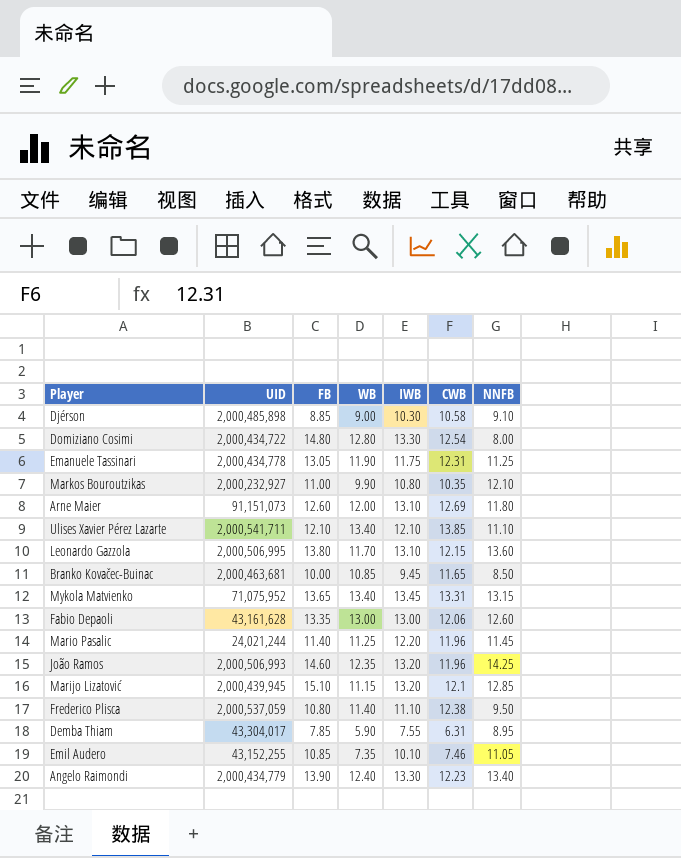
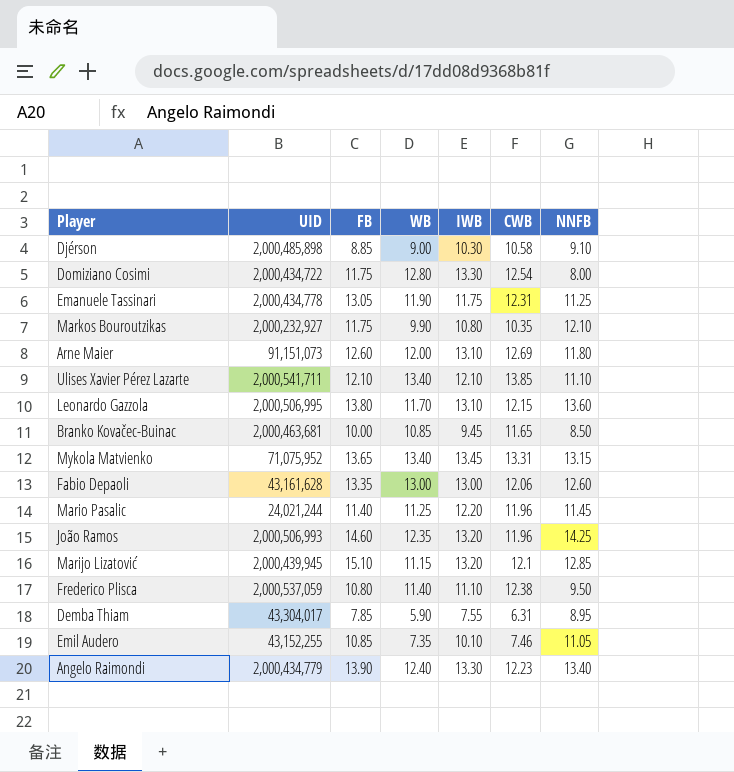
Domiziano Cosimi | FB: 14.80 -> 11.75
Markos Bouroutzikas | FB: 11.00 -> 11.75

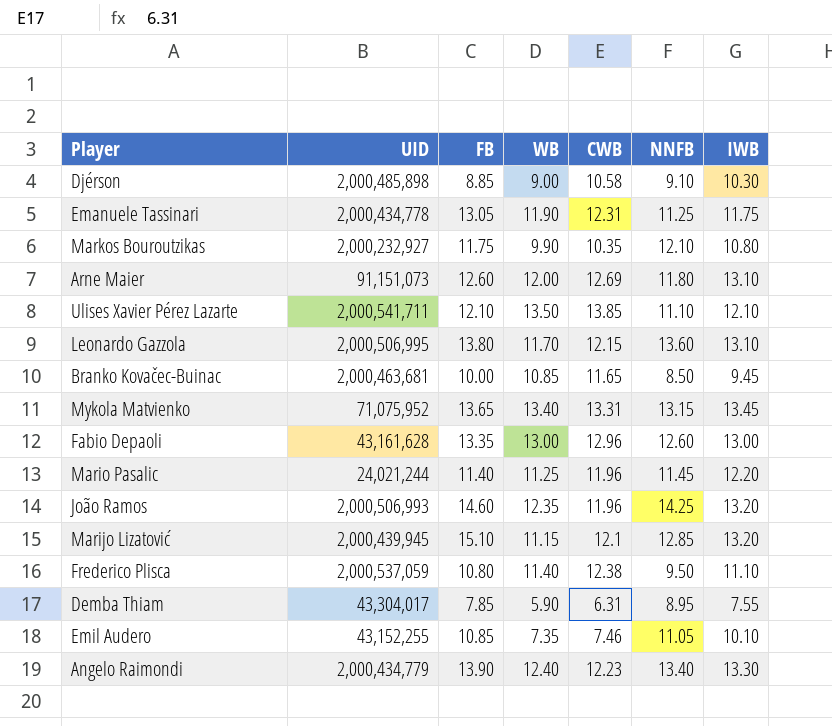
column IWB | position: 5 -> 7
row Domiziano Cosimi: 2,000,434,722 | 11.75 | 12.80 | 13.30 | 12.54 | 8.00 -> none
Ulises Xavier Pérez Lazarte | WB: 13.40 -> 13.50
Fabio Depaoli | CWB: 12.06 -> 12.96

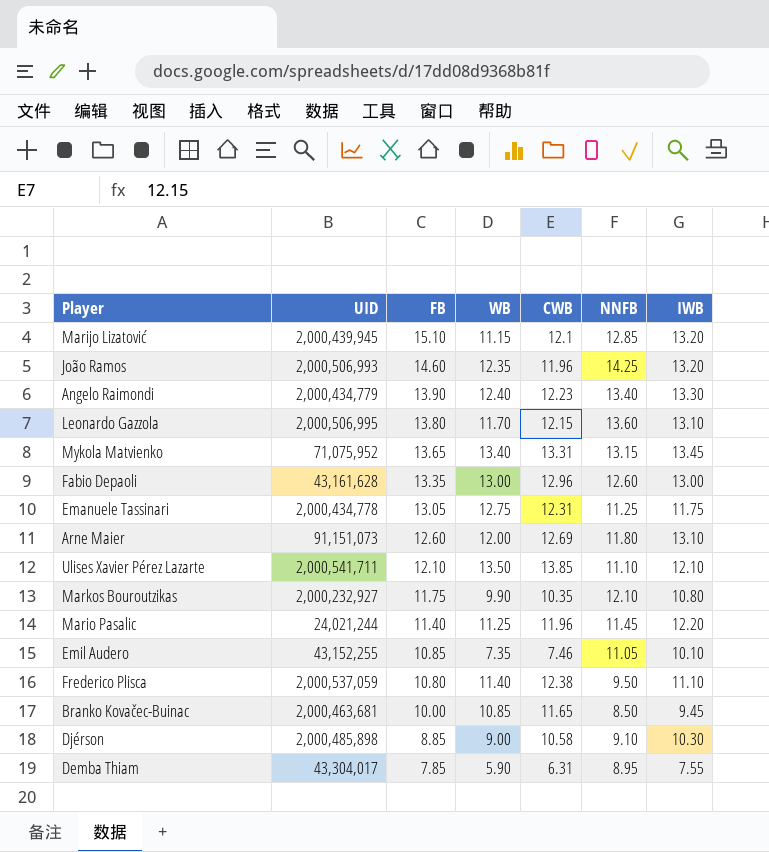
row order: none -> FB descending
Emanuele Tassinari | WB: 11.90 -> 12.75

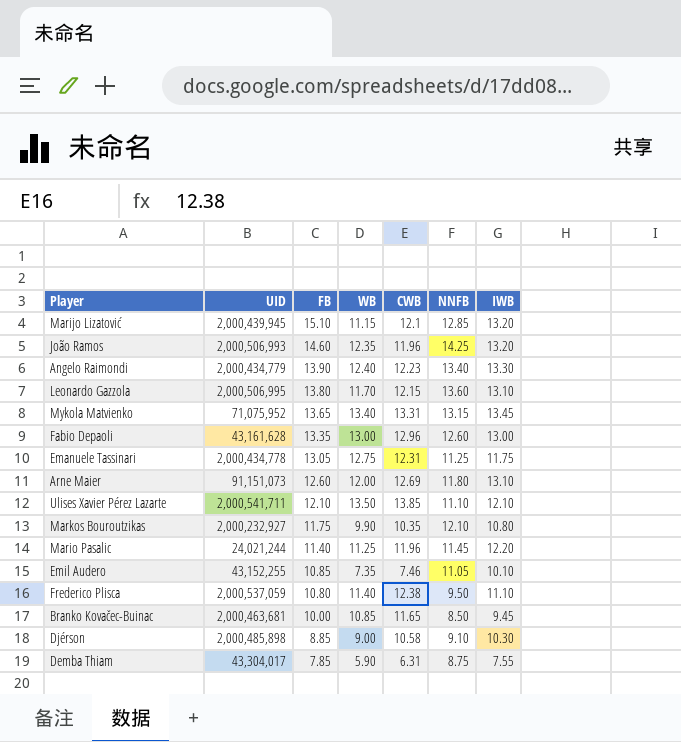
Demba Thiam | NNFB: 8.95 -> 8.75

